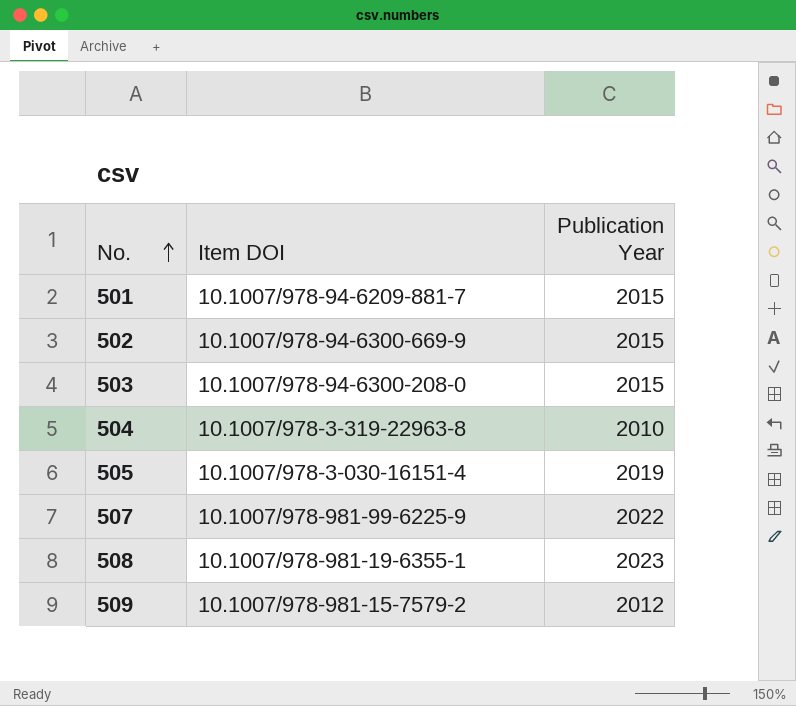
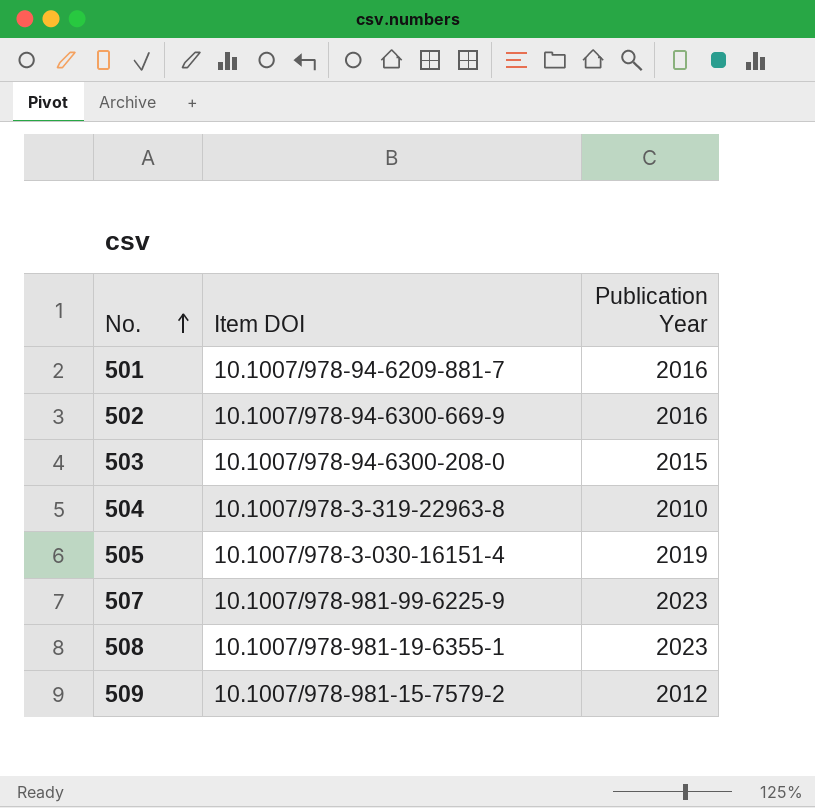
501 | Publication Year: 2015 -> 2016
502 | Publication Year: 2015 -> 2016
507 | Publication Year: 2022 -> 2023

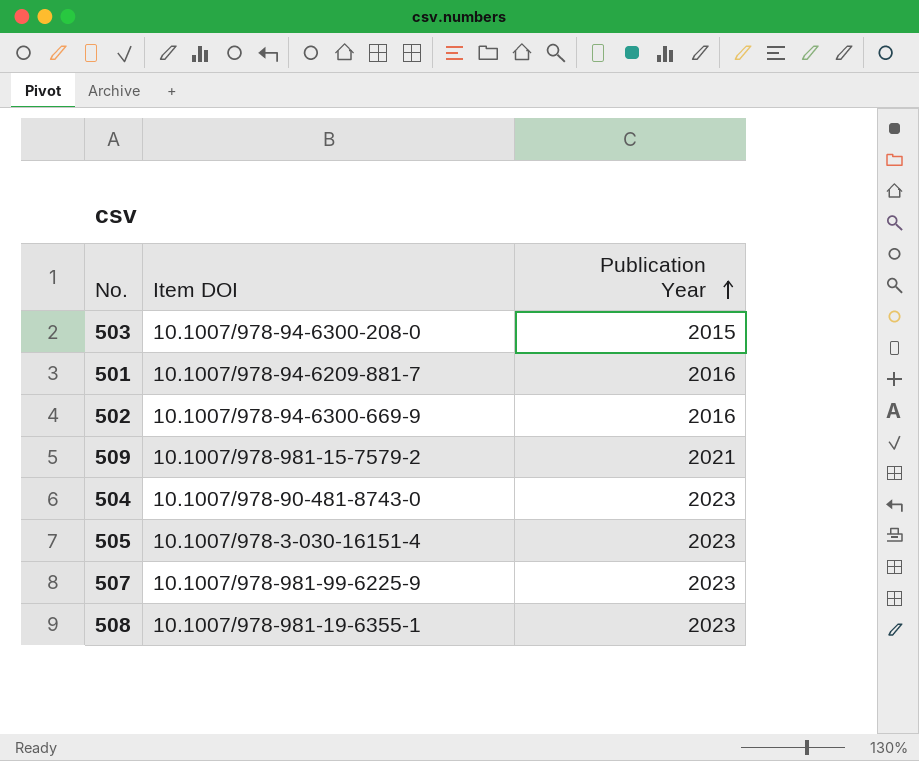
row order: No. ascending -> Publication Year ascending
509 | Publication Year: 2012 -> 2021
504 | Item DOI: 10.1007/978-3-319-22963-8 -> 10.1007/978-90-481-8743-0
504 | Publication Year: 2010 -> 2023
505 | Publication Year: 2019 -> 2023

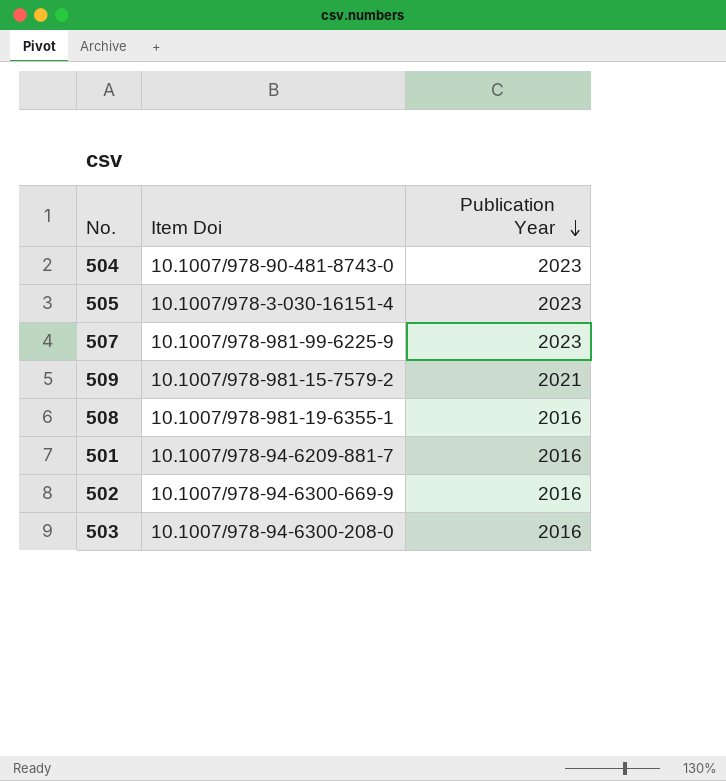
row order: Publication Year ascending -> Publication Year descending
column name: Item DOI -> Item Doi
508 | Publication Year: 2023 -> 2016
503 | Publication Year: 2015 -> 2016

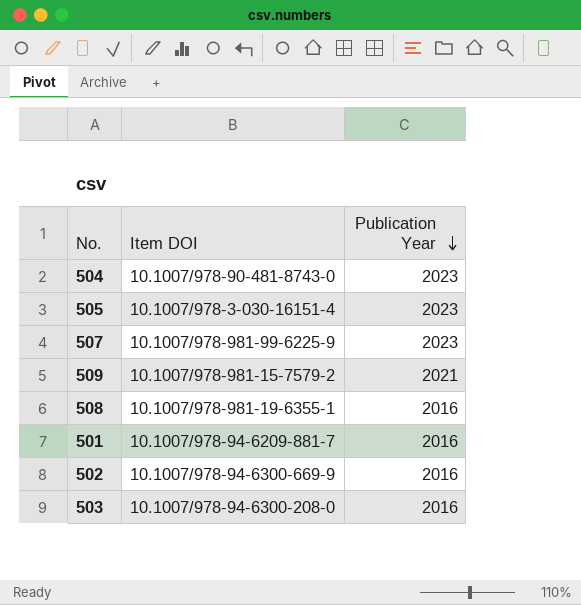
column name: Item Doi -> Item DOI

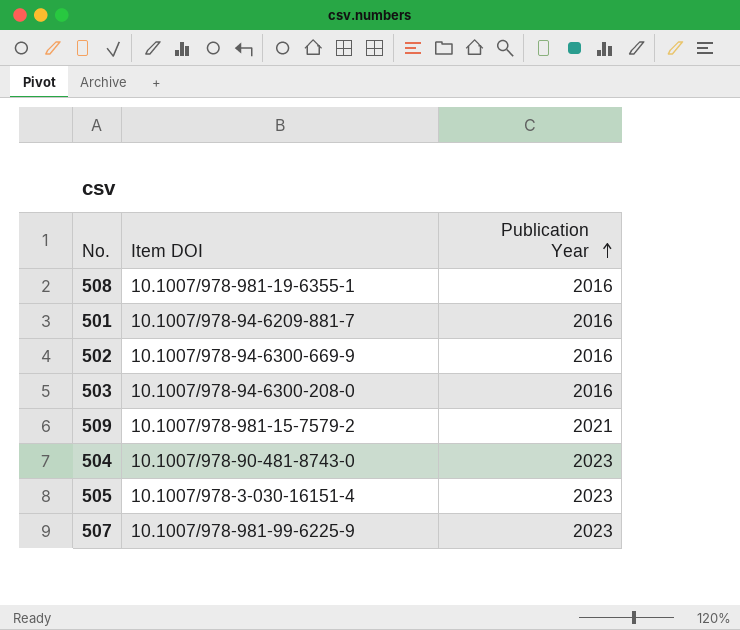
row order: Publication Year descending -> Publication Year ascending

